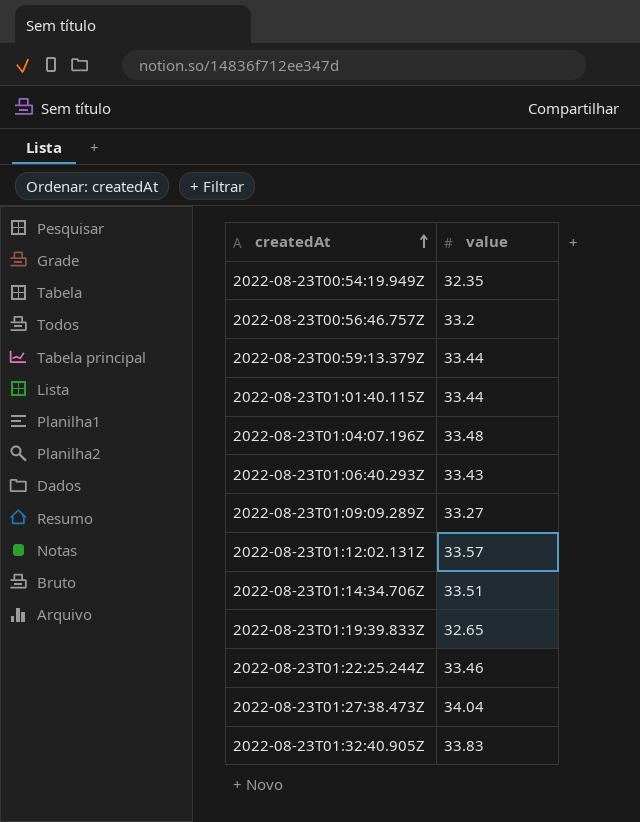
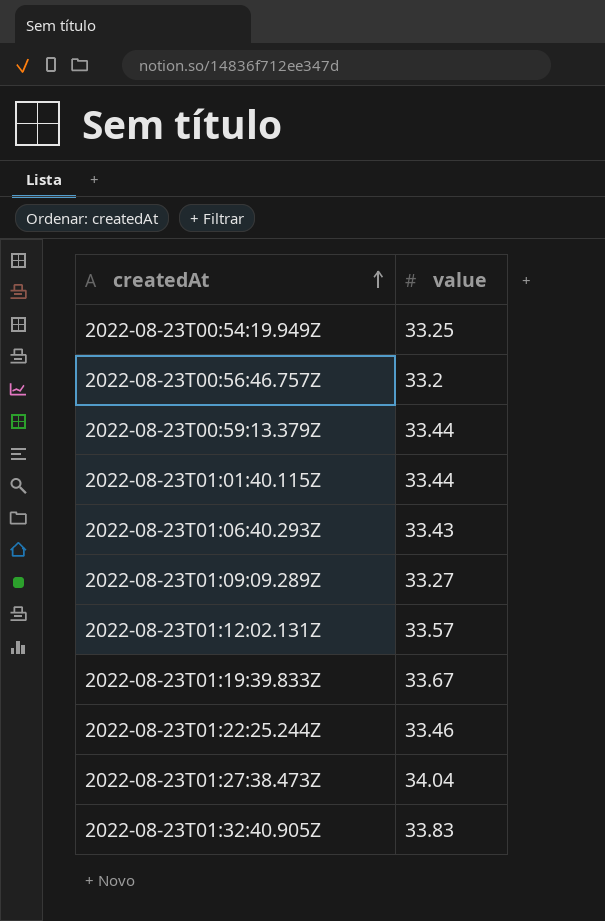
row 2022-08-23T01:04:07.196Z: 33.48 -> none
row 2022-08-23T01:14:34.706Z: 33.51 -> none
2022-08-23T00:54:19.949Z | value: 32.35 -> 33.25
2022-08-23T01:19:39.833Z | value: 32.65 -> 33.67

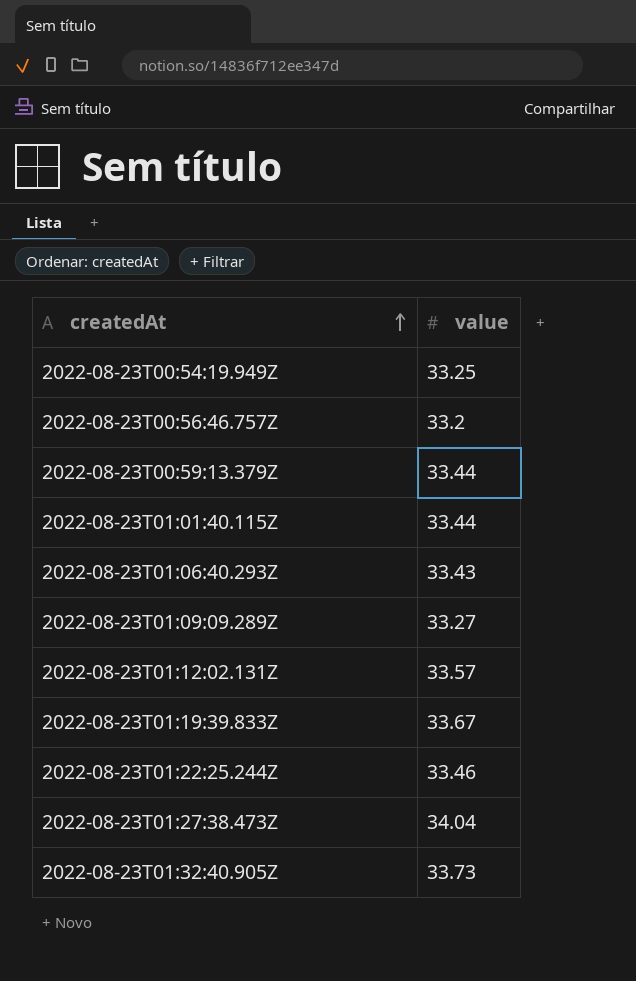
2022-08-23T01:32:40.905Z | value: 33.83 -> 33.73

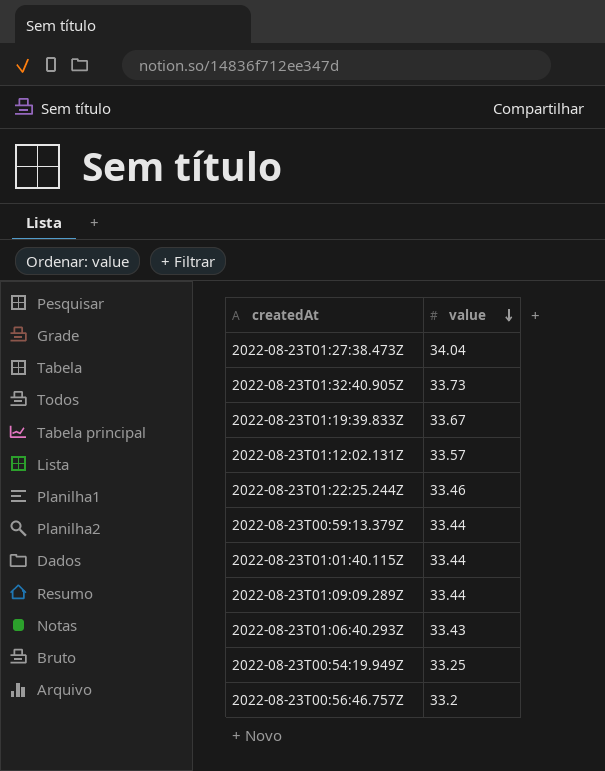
row order: createdAt ascending -> value descending
2022-08-23T01:09:09.289Z | value: 33.27 -> 33.44

